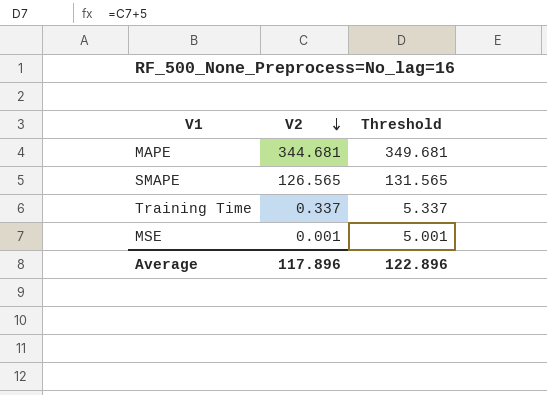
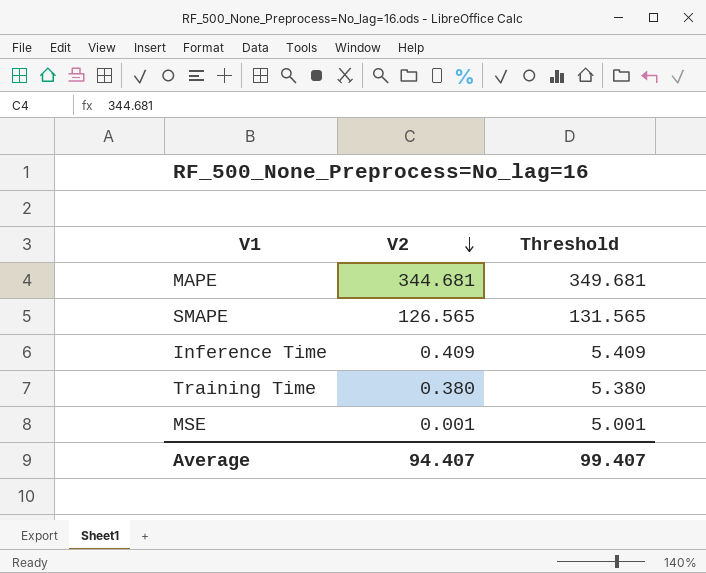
row Inference Time: none -> 0.409 | 5.409
Training Time | V2: 0.337 -> 0.380
Training Time | Threshold: 5.337 -> 5.380
Average | V2: 117.896 -> 94.407
Average | Threshold: 122.896 -> 99.407

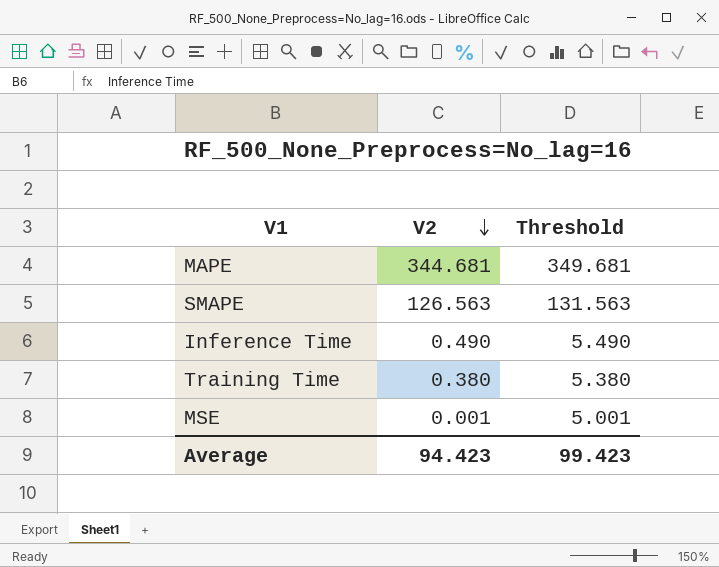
SMAPE | V2: 126.565 -> 126.563
SMAPE | Threshold: 131.565 -> 131.563
Inference Time | V2: 0.409 -> 0.490
Inference Time | Threshold: 5.409 -> 5.490
Average | V2: 94.407 -> 94.423
Average | Threshold: 99.407 -> 99.423

